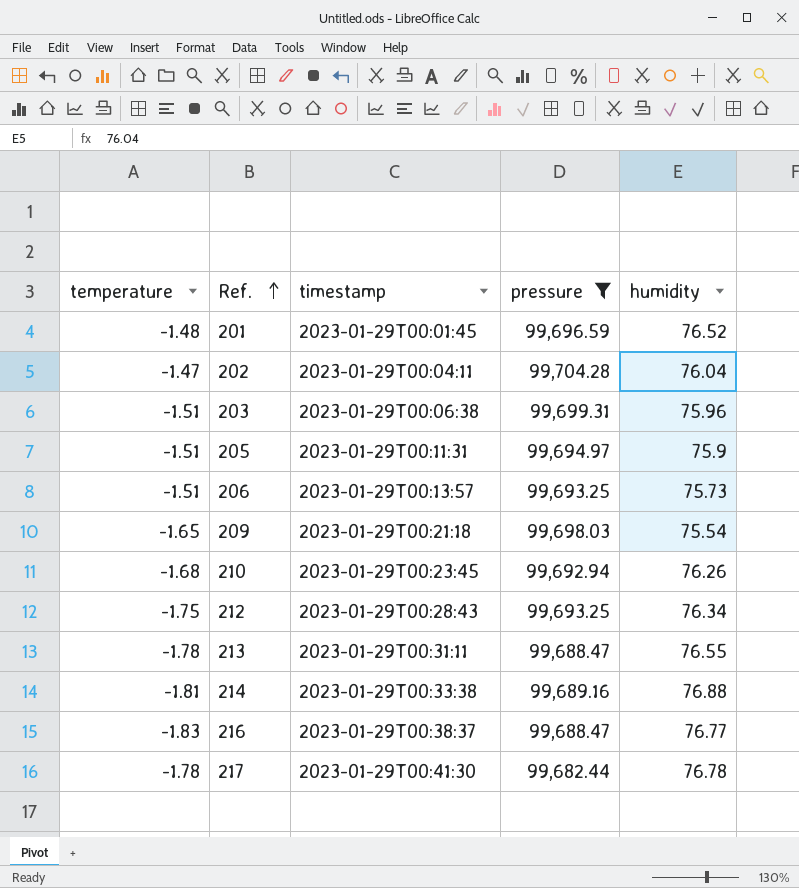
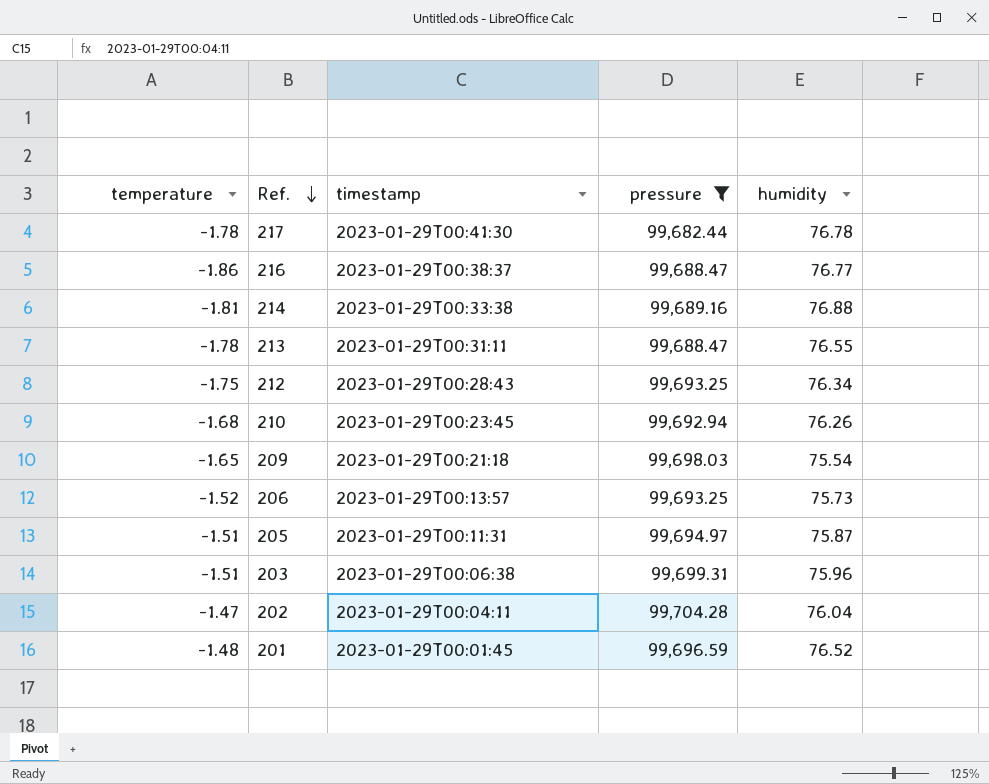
row order: Ref. ascending -> Ref. descending
216 | temperature: -1.83 -> -1.86
206 | temperature: -1.51 -> -1.52
205 | humidity: 75.9 -> 75.87

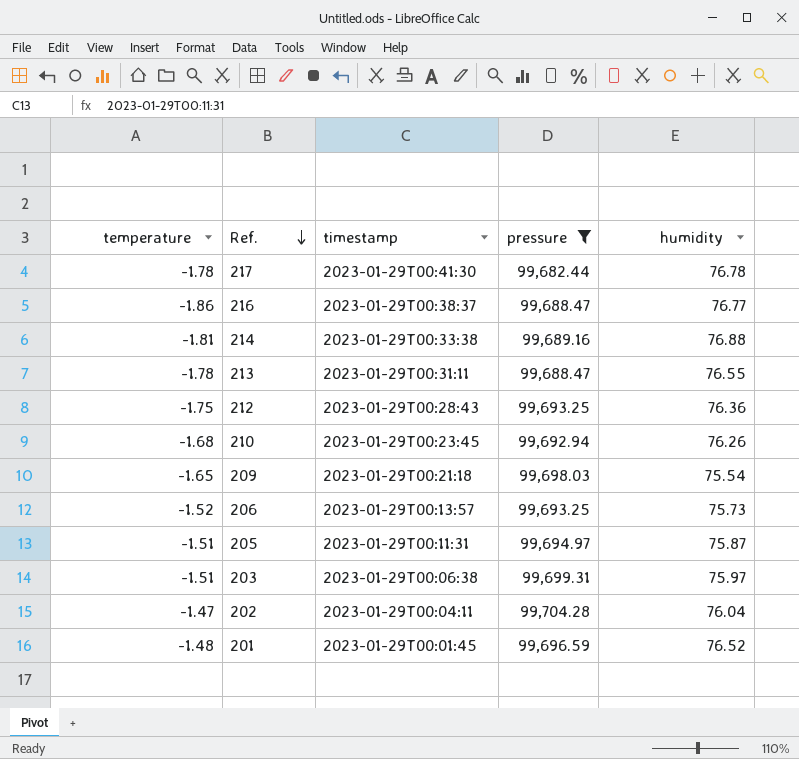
212 | humidity: 76.34 -> 76.36
203 | humidity: 75.96 -> 75.97

